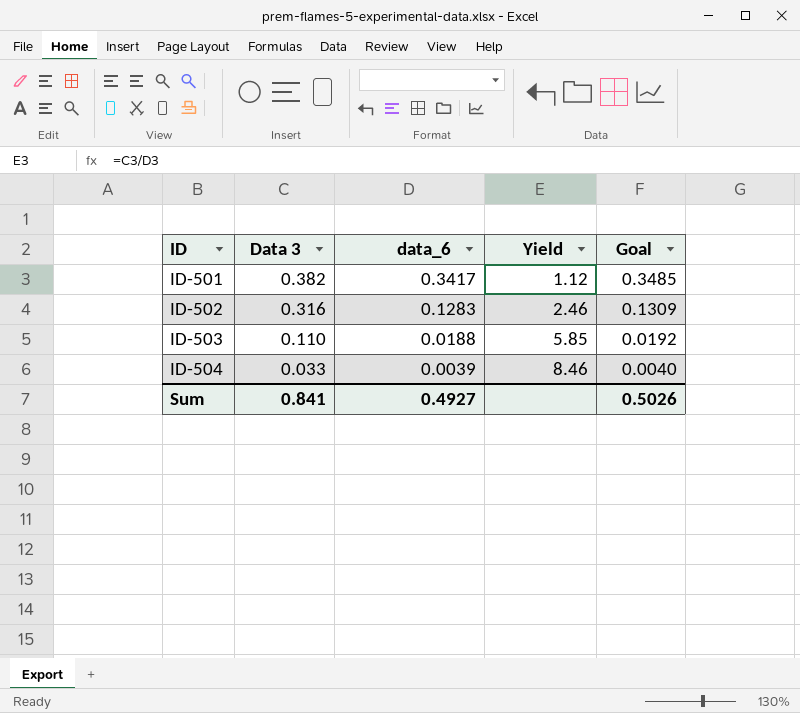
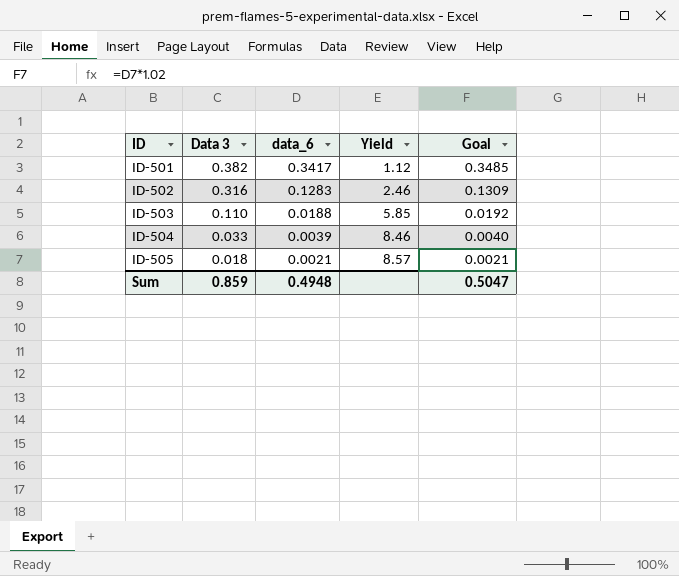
row ID-505: none -> 0.018 | 0.0021 | 8.57 | 0.0021
Sum | Data 3: 0.841 -> 0.859
Sum | data_6: 0.4927 -> 0.4948
Sum | Goal: 0.5026 -> 0.5047

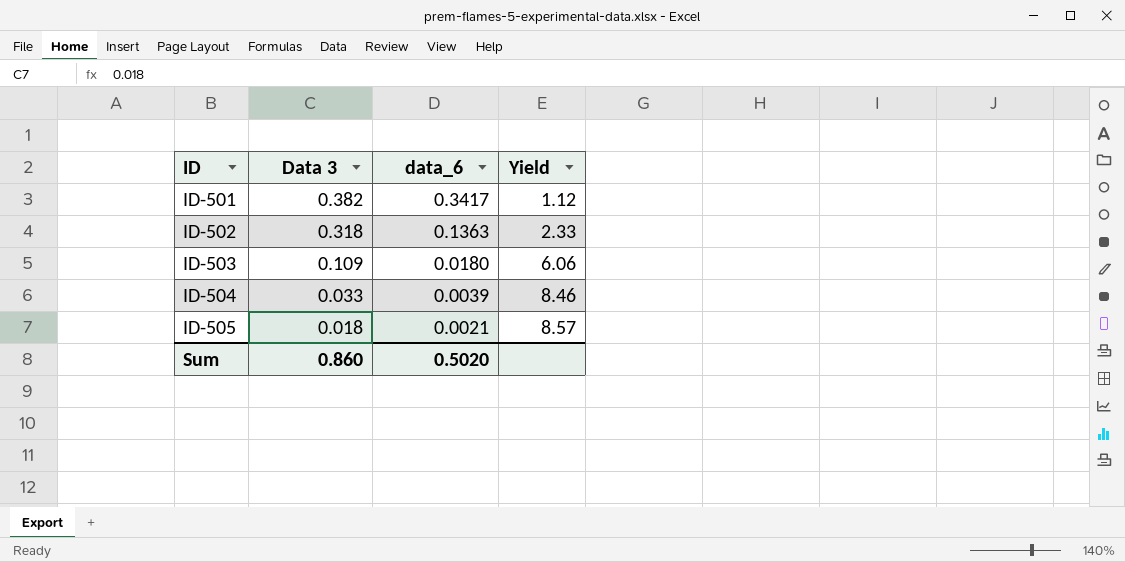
column Goal | formula: [data_6] * 1.02 -> none
ID-502 | Data 3: 0.316 -> 0.318
ID-502 | data_6: 0.1283 -> 0.1363
ID-502 | Yield: 2.46 -> 2.33
ID-503 | Data 3: 0.110 -> 0.109
ID-503 | data_6: 0.0188 -> 0.0180
ID-503 | Yield: 5.85 -> 6.06
Sum | Data 3: 0.859 -> 0.860
Sum | data_6: 0.4948 -> 0.5020

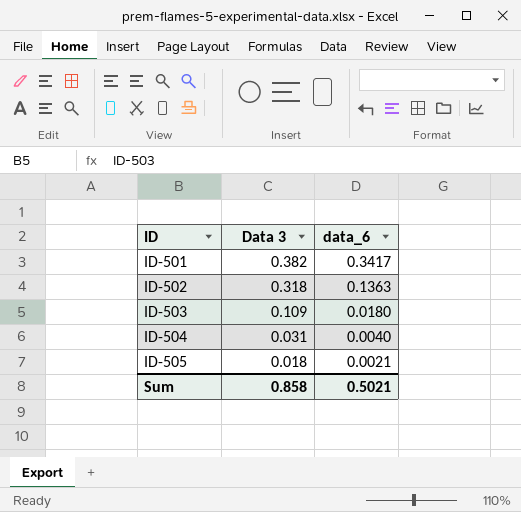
column Yield | formula: [Data 3] / [data_6] -> none
ID-504 | Data 3: 0.033 -> 0.031
ID-504 | data_6: 0.0039 -> 0.0040
Sum | Data 3: 0.860 -> 0.858
Sum | data_6: 0.5020 -> 0.5021

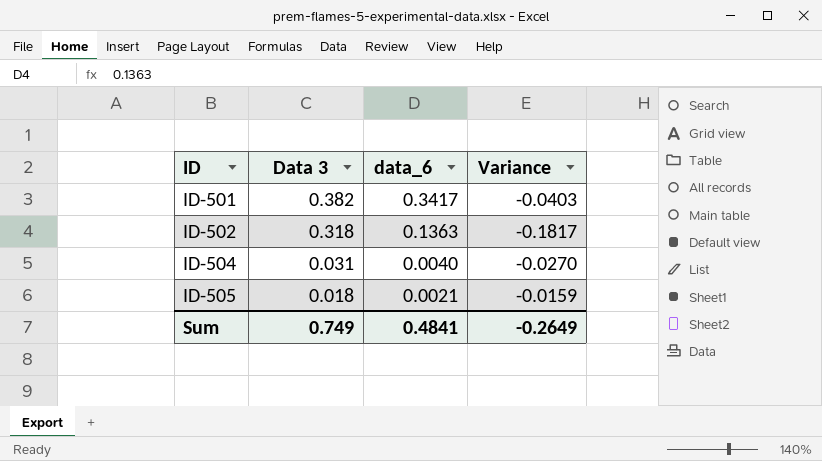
column Variance | formula: none -> [data_6] - [Data 3]
row ID-503: 0.109 | 0.0180 -> none
Sum | Data 3: 0.858 -> 0.749
Sum | data_6: 0.5021 -> 0.4841

